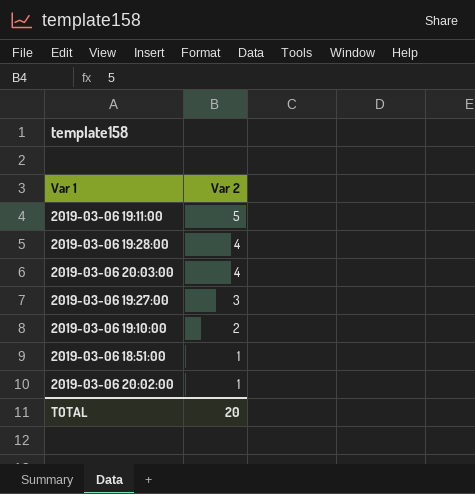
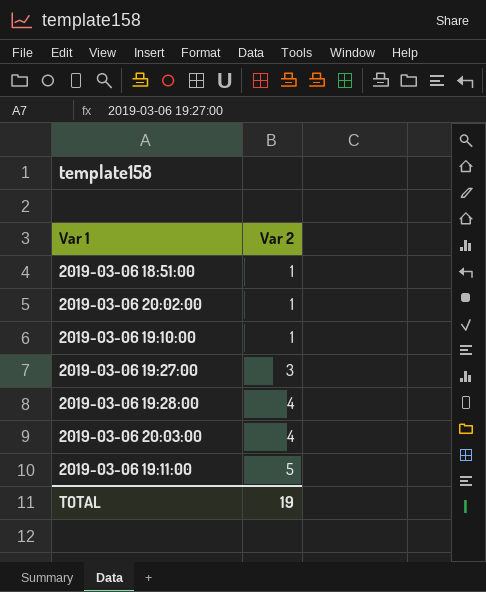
row order: Var 2 descending -> Var 2 ascending
2019-03-06 19:10:00 | Var 2: 2 -> 1
TOTAL | Var 2: 20 -> 19

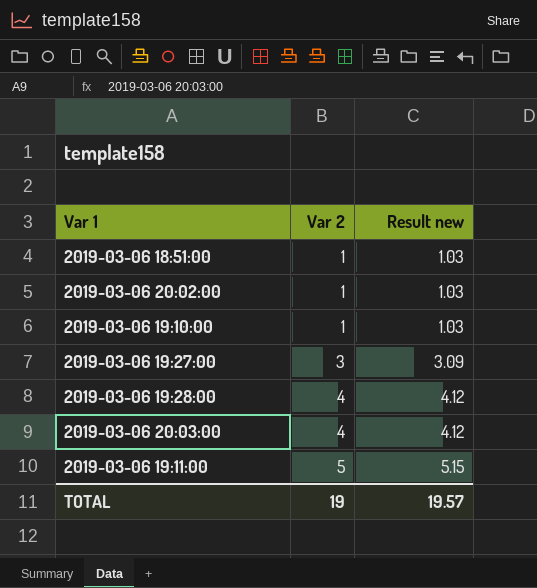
column Result new | formula: none -> [Var 2] * 1.03

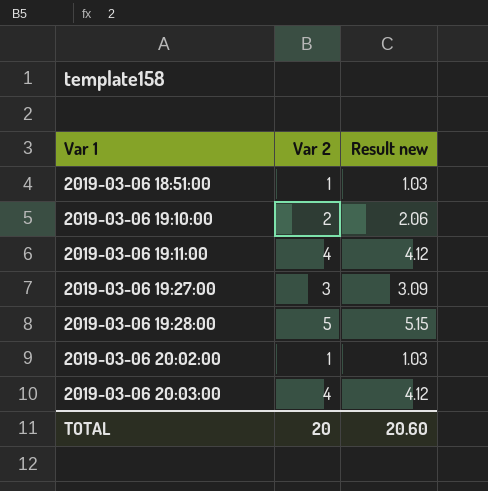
row order: Var 2 ascending -> Var 1 ascending
2019-03-06 19:10:00 | Var 2: 1 -> 2
2019-03-06 19:10:00 | Result new: 1.03 -> 2.06
2019-03-06 19:11:00 | Var 2: 5 -> 4
2019-03-06 19:11:00 | Result new: 5.15 -> 4.12
2019-03-06 19:28:00 | Var 2: 4 -> 5
2019-03-06 19:28:00 | Result new: 4.12 -> 5.15
TOTAL | Var 2: 19 -> 20
TOTAL | Result new: 19.57 -> 20.60

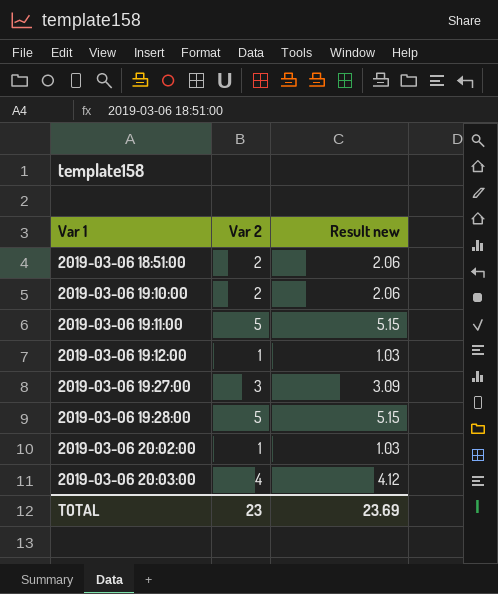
2019-03-06 18:51:00 | Var 2: 1 -> 2
2019-03-06 18:51:00 | Result new: 1.03 -> 2.06
2019-03-06 19:11:00 | Var 2: 4 -> 5
2019-03-06 19:11:00 | Result new: 4.12 -> 5.15
row 2019-03-06 19:12:00: none -> 1 | 1.03
TOTAL | Var 2: 20 -> 23
TOTAL | Result new: 20.60 -> 23.69

